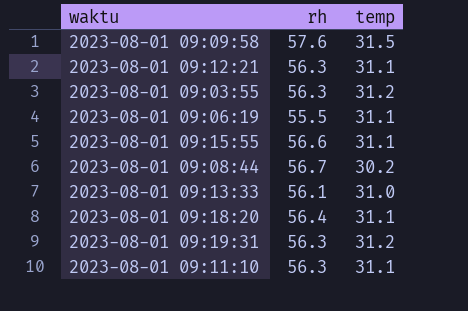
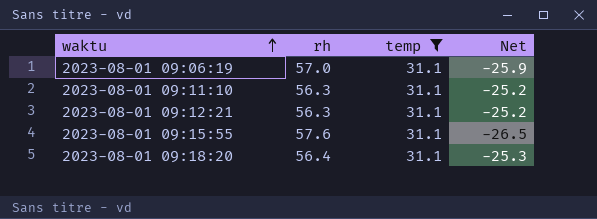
filter: none -> temp = 31.1
row order: none -> waktu ascending
column Net | formula: none -> [temp] - [rh]
2023-08-01 09:06:19 | rh: 55.5 -> 57.0
2023-08-01 09:15:55 | rh: 56.6 -> 57.6

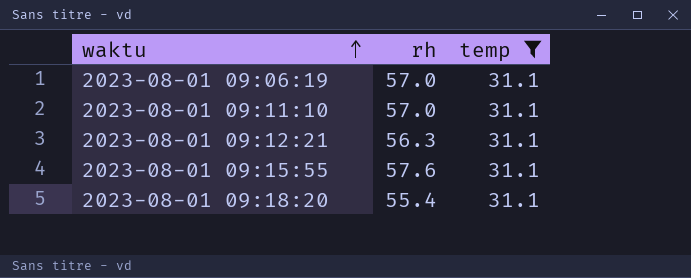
column Net | formula: [temp] - [rh] -> none
2023-08-01 09:11:10 | rh: 56.3 -> 57.0
2023-08-01 09:18:20 | rh: 56.4 -> 55.4

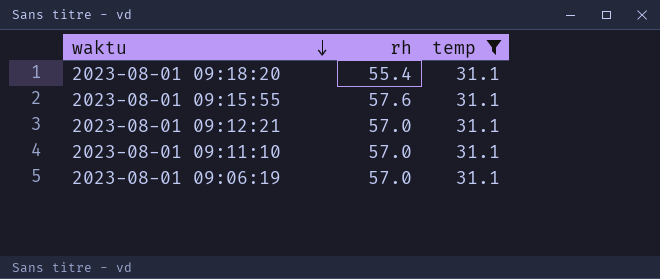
row order: waktu ascending -> waktu descending
2023-08-01 09:12:21 | rh: 56.3 -> 57.0

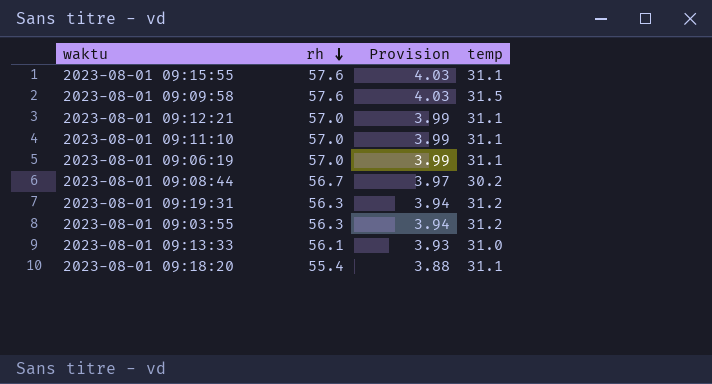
filter: temp = 31.1 -> none
row order: waktu descending -> rh descending
column Provision | formula: none -> [rh] * 0.07

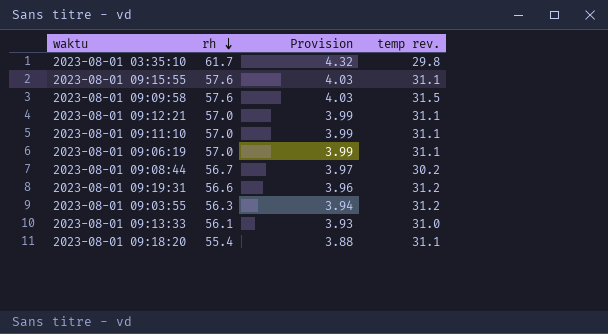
column name: temp -> temp rev.
row 2023-08-01 03:35:10: none -> 61.7 | 4.32 | 29.8
2023-08-01 09:19:31 | rh: 56.3 -> 56.6
2023-08-01 09:19:31 | Provision: 3.94 -> 3.96

